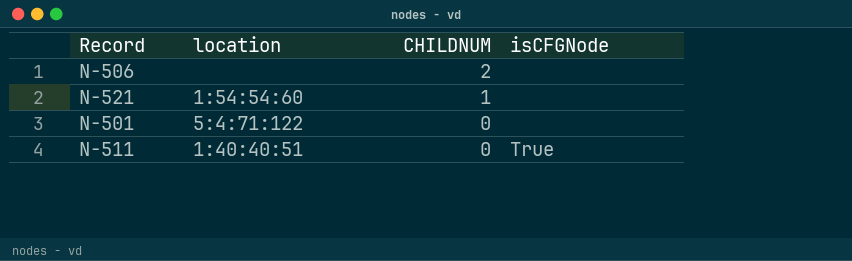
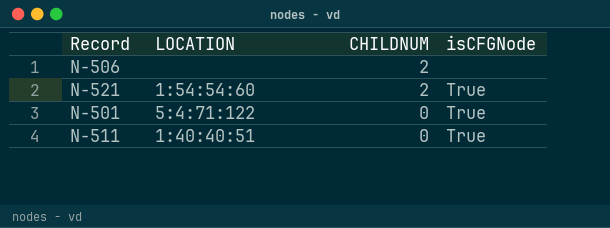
column name: location -> LOCATION
N-521 | CHILDNUM: 1 -> 2
N-521 | isCFGNode: none -> True
N-501 | isCFGNode: none -> True

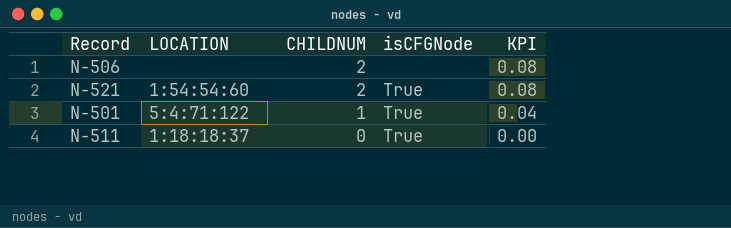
column KPI | formula: none -> [CHILDNUM] * 0.04
N-501 | CHILDNUM: 0 -> 1
N-511 | LOCATION: 1:40:40:51 -> 1:18:18:37

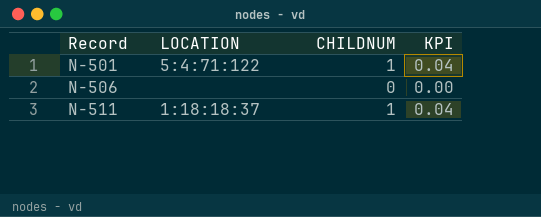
row order: CHILDNUM descending -> Record ascending
column isCFGNode | position: 4 -> none
row N-521: 1:54:54:60 | 2 | True | 0.08 -> none
N-506 | CHILDNUM: 2 -> 0
N-506 | KPI: 0.08 -> 0.00
N-511 | CHILDNUM: 0 -> 1
N-511 | KPI: 0.00 -> 0.04

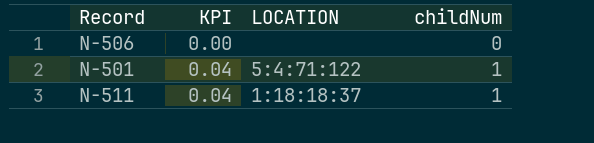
row order: Record ascending -> KPI ascending
column KPI | position: 4 -> 2
column name: CHILDNUM -> childNum

